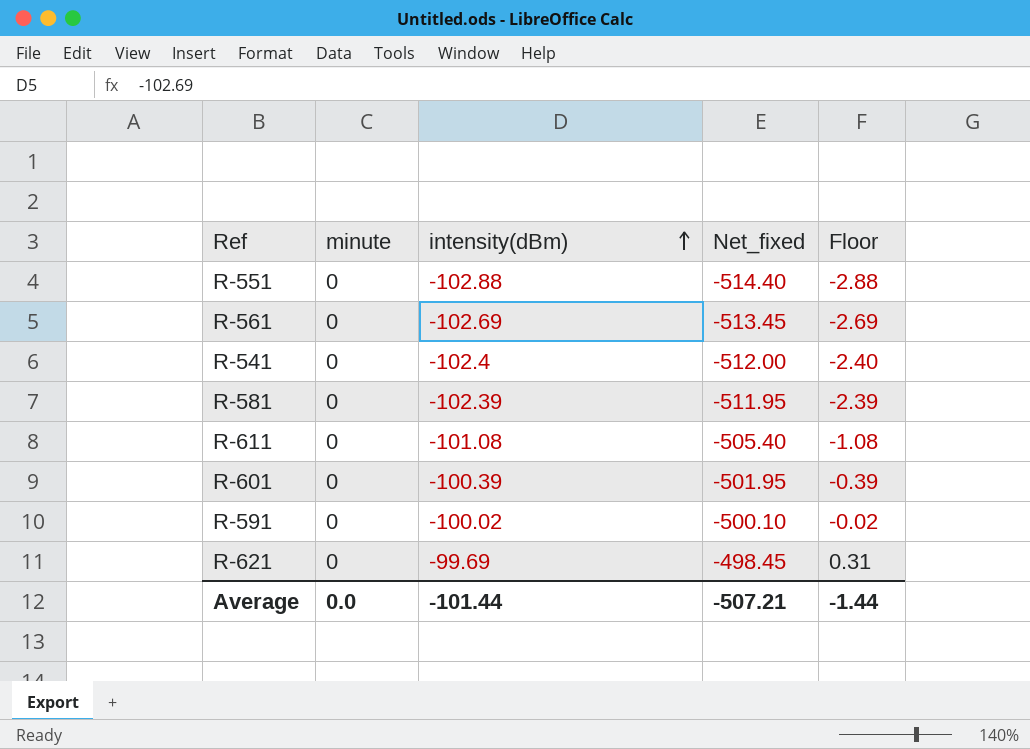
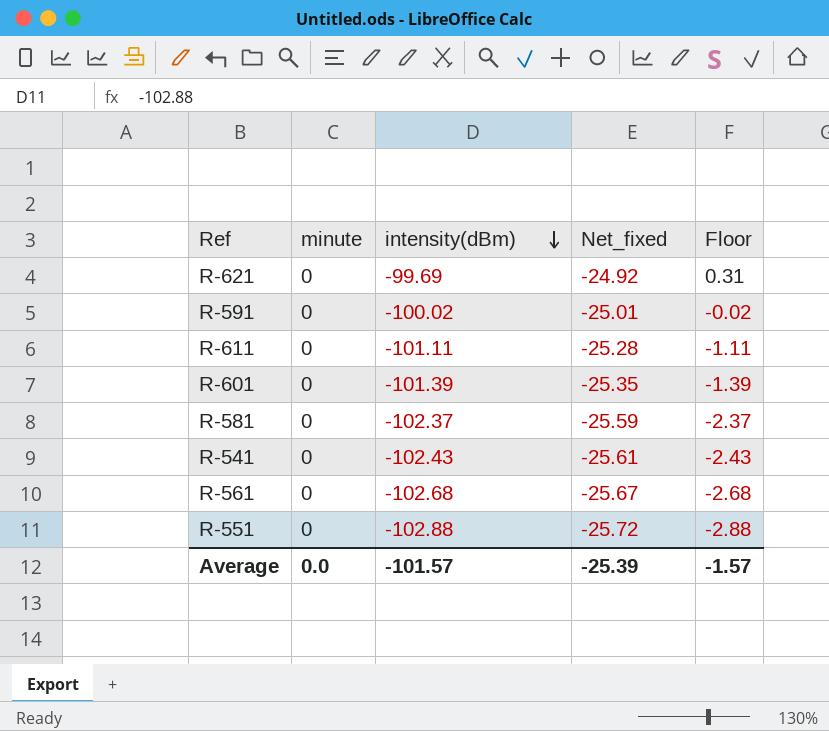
row order: intensity(dBm) ascending -> intensity(dBm) descending
column Net_fixed | formula: [intensity(dBm)] * 5 -> [intensity(dBm)] * 0.25
R-611 | intensity(dBm): -101.08 -> -101.11
R-611 | Floor: -1.08 -> -1.11
R-601 | intensity(dBm): -100.39 -> -101.39
R-601 | Floor: -0.39 -> -1.39
R-581 | intensity(dBm): -102.39 -> -102.37
R-581 | Floor: -2.39 -> -2.37
R-541 | intensity(dBm): -102.4 -> -102.43
R-541 | Floor: -2.40 -> -2.43
R-561 | intensity(dBm): -102.69 -> -102.68
R-561 | Floor: -2.69 -> -2.68
Average | intensity(dBm): -101.44 -> -101.57
Average | Net_fixed: -507.21 -> -25.39
Average | Floor: -1.44 -> -1.57

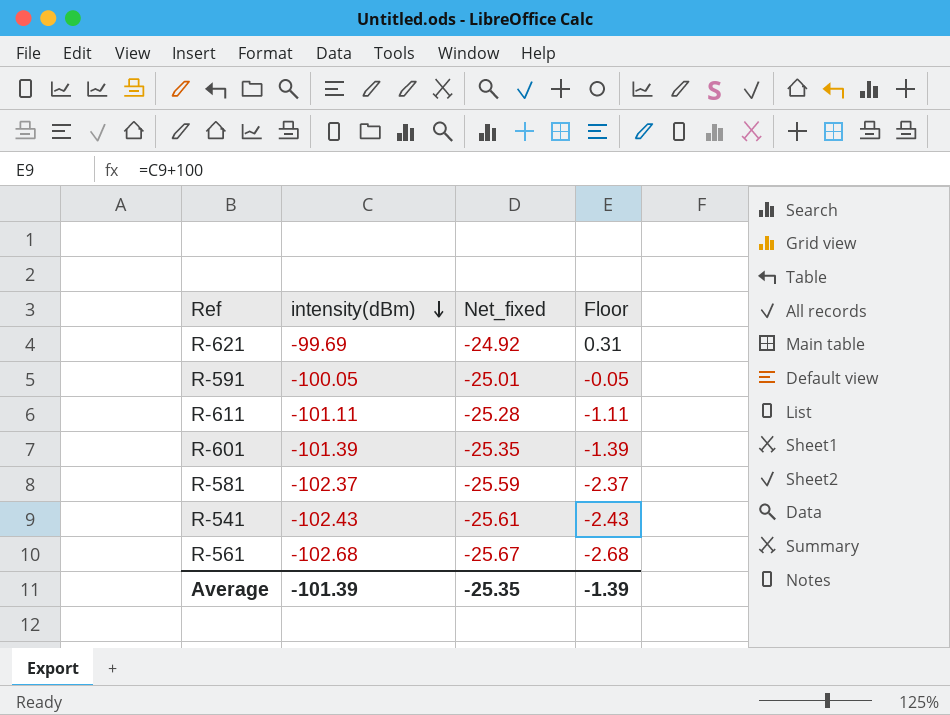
column minute | position: 2 -> none
row R-551: 0 | -102.88 | -25.72 | -2.88 -> none
R-591 | intensity(dBm): -100.02 -> -100.05
R-591 | Floor: -0.02 -> -0.05
Average | intensity(dBm): -101.57 -> -101.39
Average | Net_fixed: -25.39 -> -25.35
Average | Floor: -1.57 -> -1.39

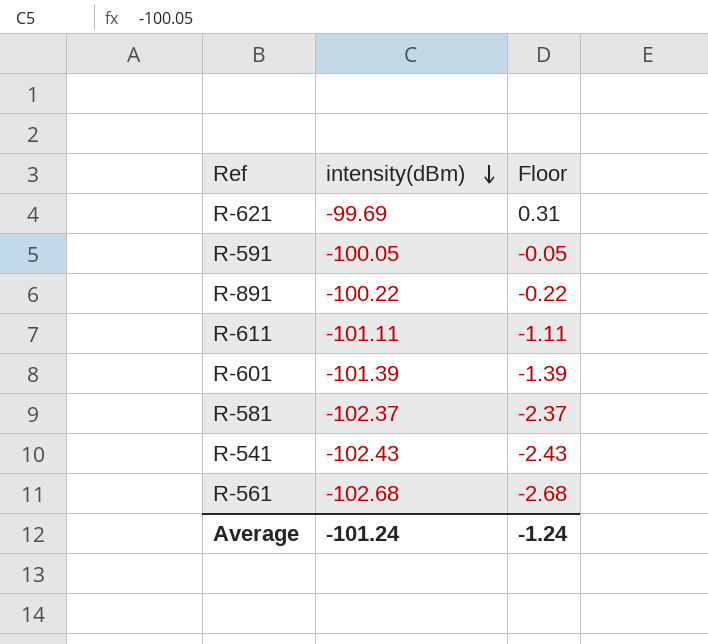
column Net_fixed | formula: [intensity(dBm)] * 0.25 -> none
row R-891: none -> -100.22 | -0.22
Average | intensity(dBm): -101.39 -> -101.24
Average | Floor: -1.39 -> -1.24

